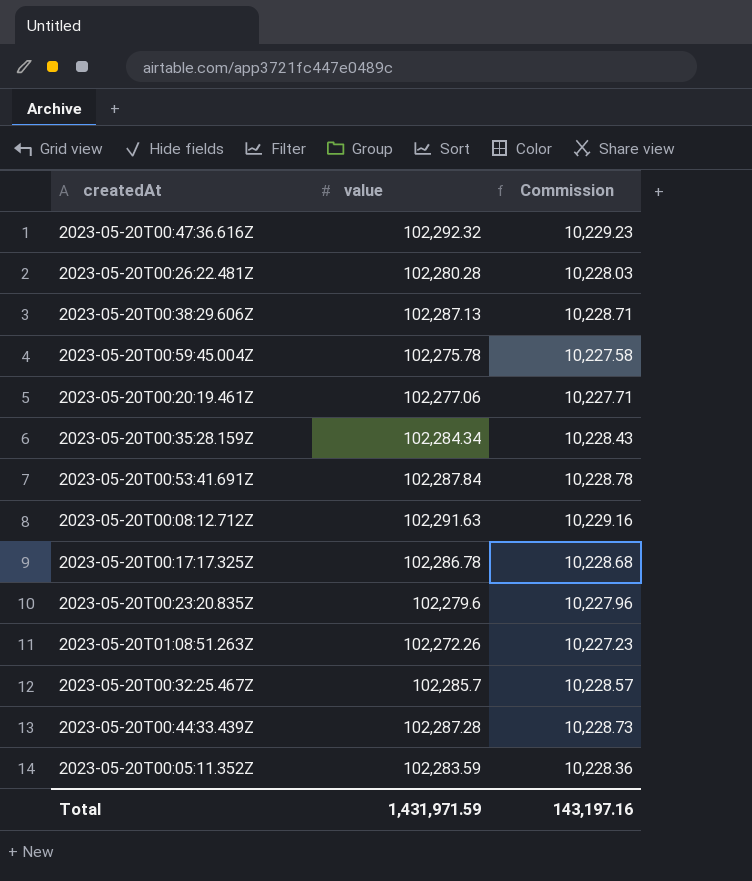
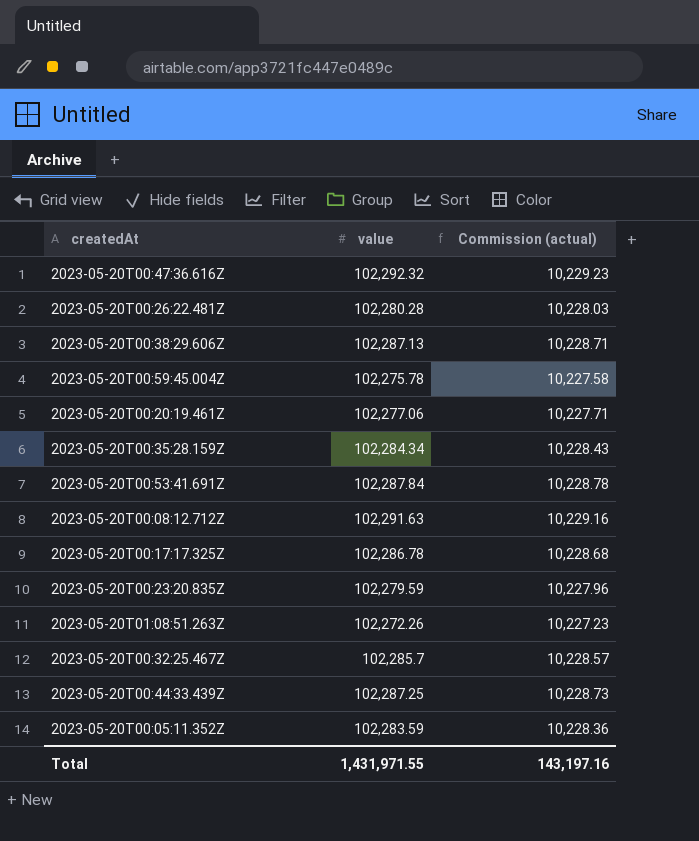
column name: Commission -> Commission (actual)
2023-05-20T00:23:20.835Z | value: 102,279.6 -> 102,279.59
2023-05-20T00:44:33.439Z | value: 102,287.28 -> 102,287.25
Total | value: 1,431,971.59 -> 1,431,971.55

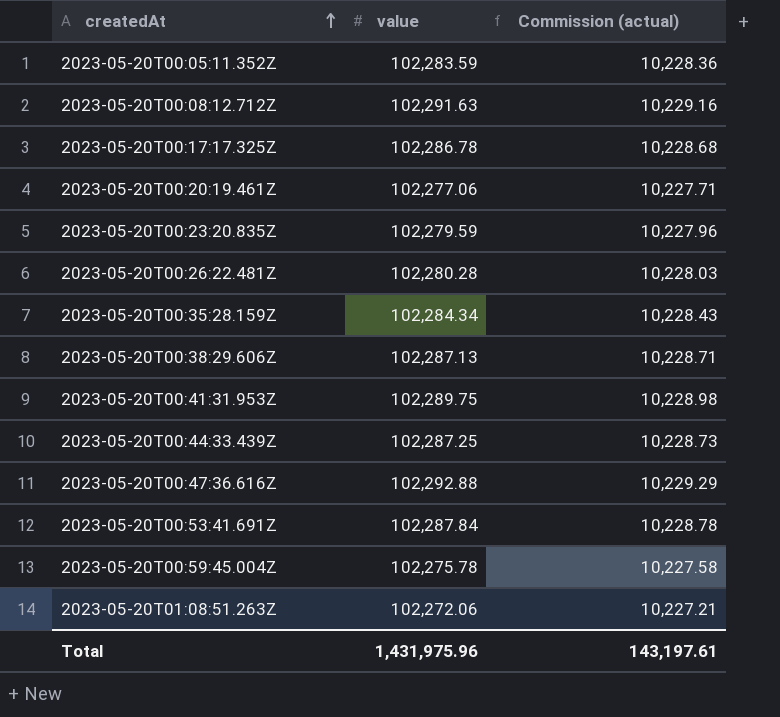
row order: none -> createdAt ascending
row 2023-05-20T00:32:25.467Z: 102,285.7 | 10,228.57 -> none
row 2023-05-20T00:41:31.953Z: none -> 102,289.75 | 10,228.98
2023-05-20T00:47:36.616Z | value: 102,292.32 -> 102,292.88
2023-05-20T00:47:36.616Z | Commission (actual): 10,229.23 -> 10,229.29
2023-05-20T01:08:51.263Z | value: 102,272.26 -> 102,272.06
2023-05-20T01:08:51.263Z | Commission (actual): 10,227.23 -> 10,227.21
Total | value: 1,431,971.55 -> 1,431,975.96
Total | Commission (actual): 143,197.16 -> 143,197.61

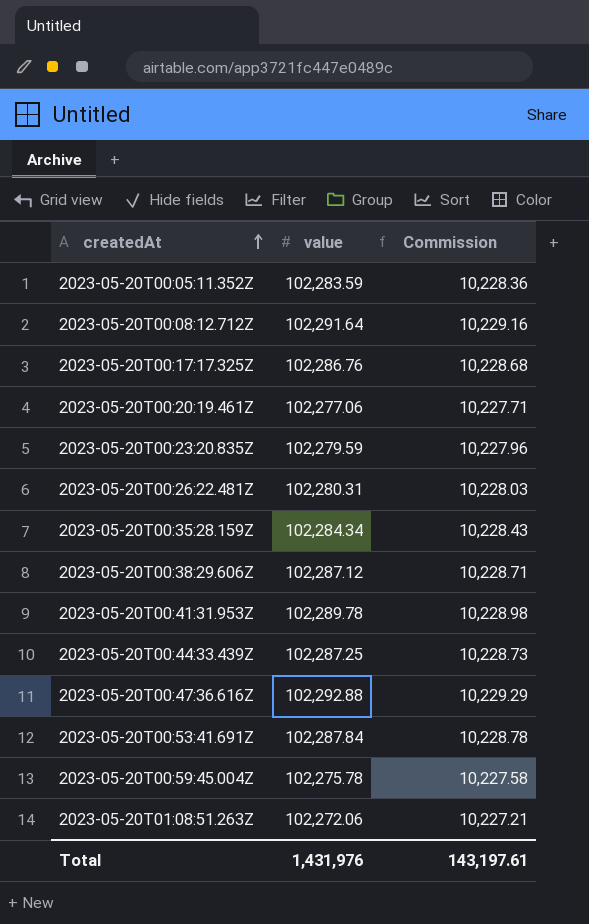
column name: Commission (actual) -> Commission
2023-05-20T00:08:12.712Z | value: 102,291.63 -> 102,291.64
2023-05-20T00:17:17.325Z | value: 102,286.78 -> 102,286.76
2023-05-20T00:26:22.481Z | value: 102,280.28 -> 102,280.31
2023-05-20T00:38:29.606Z | value: 102,287.13 -> 102,287.12
2023-05-20T00:41:31.953Z | value: 102,289.75 -> 102,289.78
Total | value: 1,431,975.96 -> 1,431,976

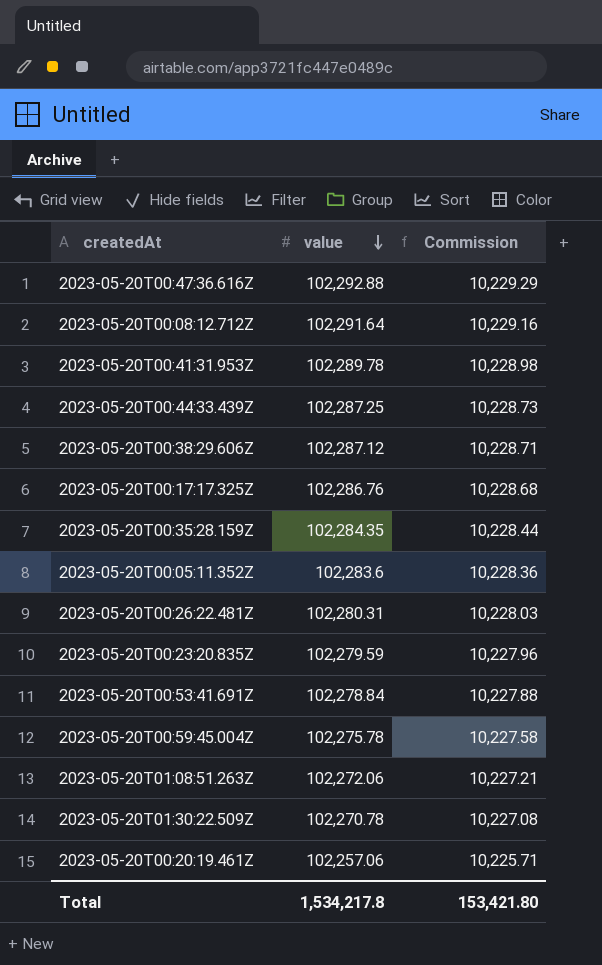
row order: createdAt ascending -> value descending
2023-05-20T00:35:28.159Z | value: 102,284.34 -> 102,284.35
2023-05-20T00:35:28.159Z | Commission: 10,228.43 -> 10,228.44
2023-05-20T00:05:11.352Z | value: 102,283.59 -> 102,283.6
2023-05-20T00:53:41.691Z | value: 102,287.84 -> 102,278.84
2023-05-20T00:53:41.691Z | Commission: 10,228.78 -> 10,227.88
row 2023-05-20T01:30:22.509Z: none -> 102,270.78 | 10,227.08
2023-05-20T00:20:19.461Z | value: 102,277.06 -> 102,257.06
2023-05-20T00:20:19.461Z | Commission: 10,227.71 -> 10,225.71
Total | value: 1,431,976 -> 1,534,217.8
Total | Commission: 143,197.61 -> 153,421.80

